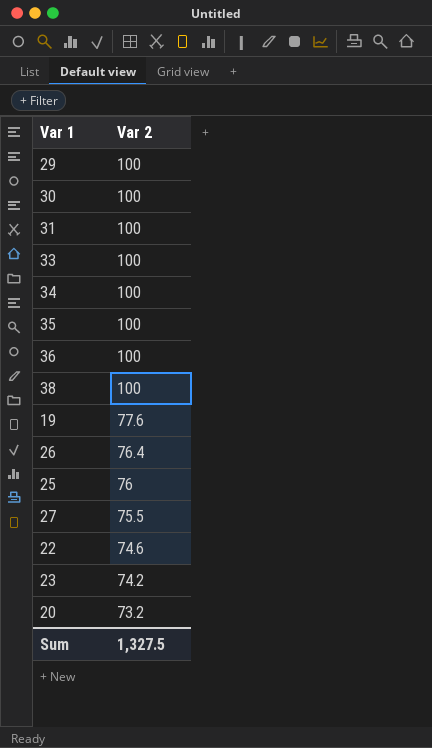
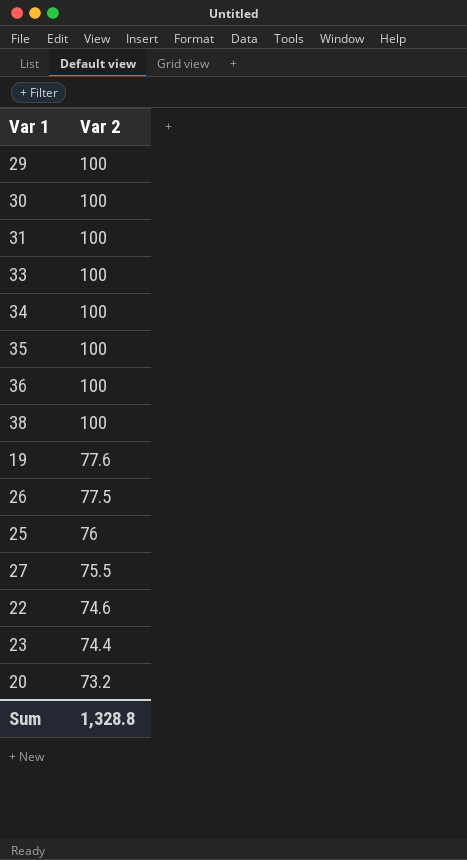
26 | Var 2: 76.4 -> 77.5
23 | Var 2: 74.2 -> 74.4
Sum | Var 2: 1,327.5 -> 1,328.8

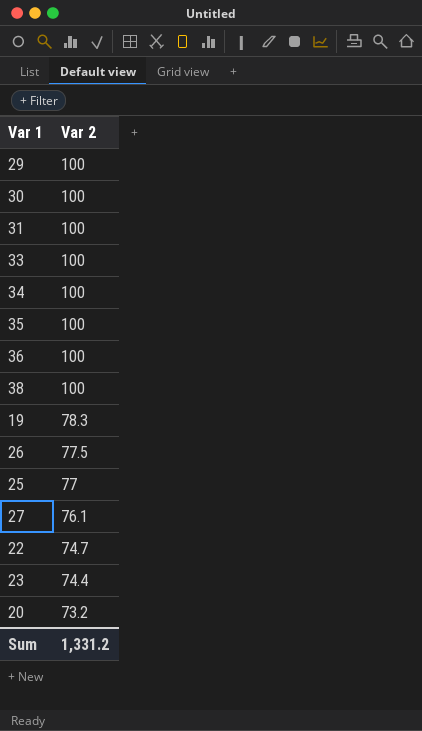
19 | Var 2: 77.6 -> 78.3
25 | Var 2: 76 -> 77
27 | Var 2: 75.5 -> 76.1
22 | Var 2: 74.6 -> 74.7
Sum | Var 2: 1,328.8 -> 1,331.2

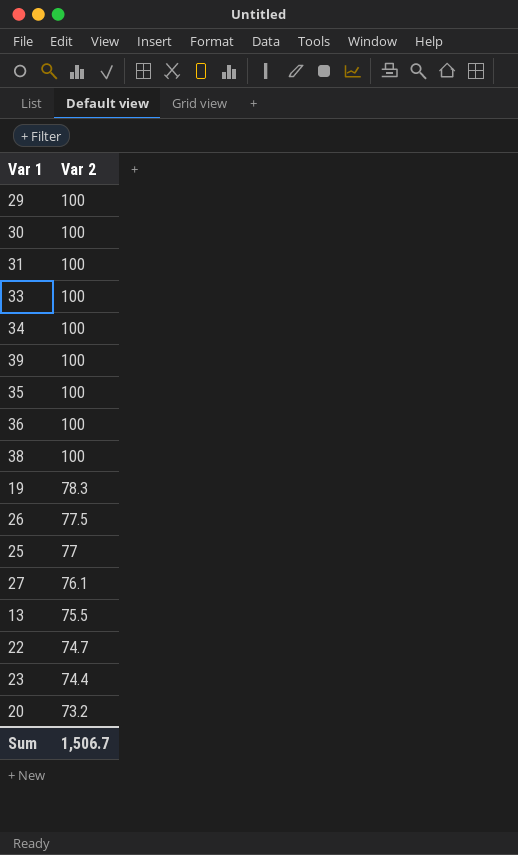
row 39: none -> 100
row 13: none -> 75.5
Sum | Var 2: 1,331.2 -> 1,506.7

